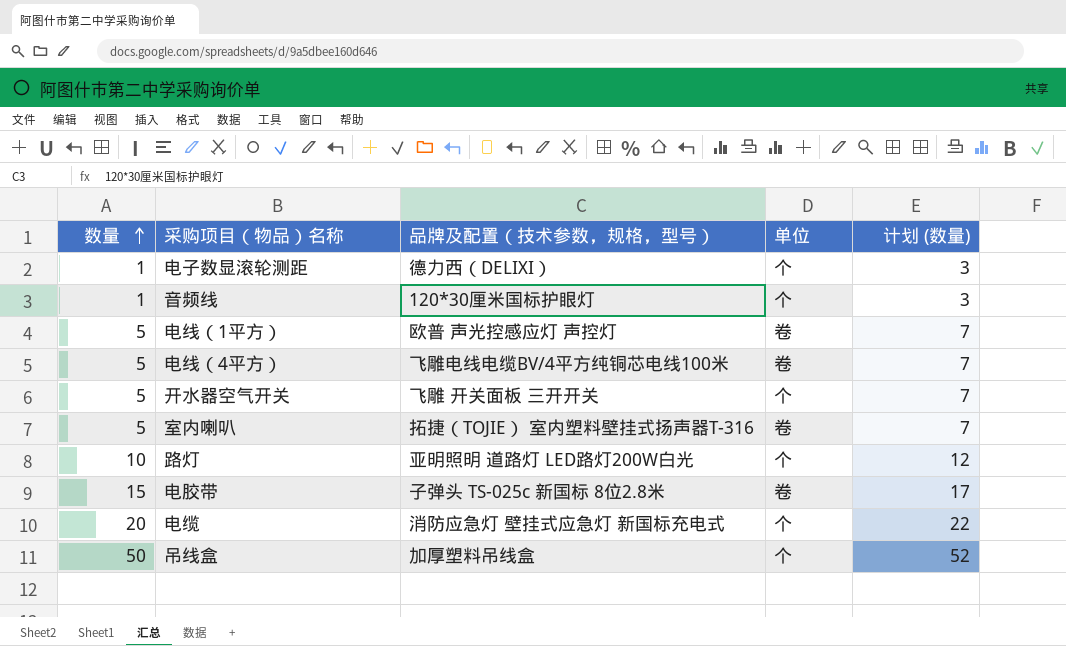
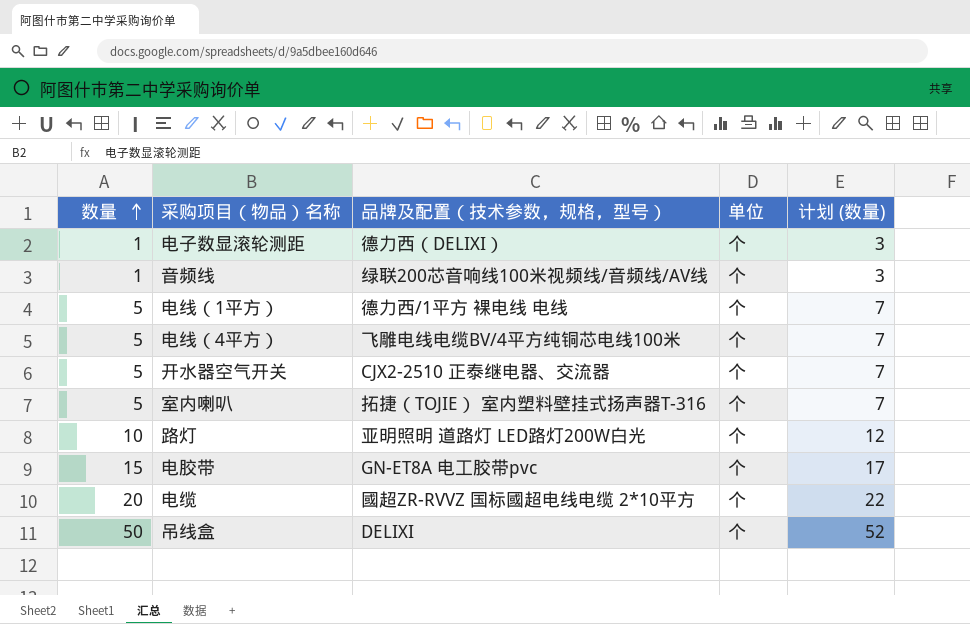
音频线 | 品牌及配置（技术参数，规格，型号）: 120*30厘米国标护眼灯 -> 绿联200芯音响线100米视频线/音频线/AV线
电线（1平方） | 品牌及配置（技术参数，规格，型号）: 欧普 声光控感应灯 声控灯 -> 德力西/1平方 裸电线 电线
电线（1平方） | 单位: 卷 -> 个
电线（4平方） | 单位: 卷 -> 个
开水器空气开关 | 品牌及配置（技术参数，规格，型号）: 飞雕 开关面板 三开开关 -> CJX2-2510 正泰继电器、交流器
室内喇叭 | 单位: 卷 -> 个
电胶带 | 品牌及配置（技术参数，规格，型号）: 子弹头 TS-025c 新国标 8位2.8米 -> GN-ET8A 电工胶带pvc
电胶带 | 单位: 卷 -> 个
电缆 | 品牌及配置（技术参数，规格，型号）: 消防应急灯 壁挂式应急灯 新国标充电式 -> 國超ZR-RVVZ 国标國超电线电缆 2*10平方
吊线盒 | 品牌及配置（技术参数，规格，型号）: 加厚塑料吊线盒 -> DELIXI

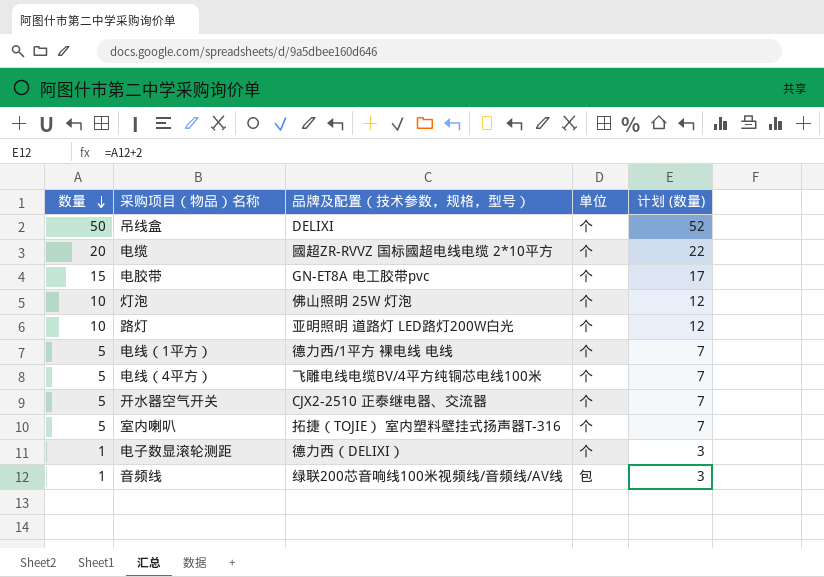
row order: 数量 ascending -> 数量 descending
row 灯泡: none -> 10 | 佛山照明 25W 灯泡 | 个 | 12
音频线 | 单位: 个 -> 包

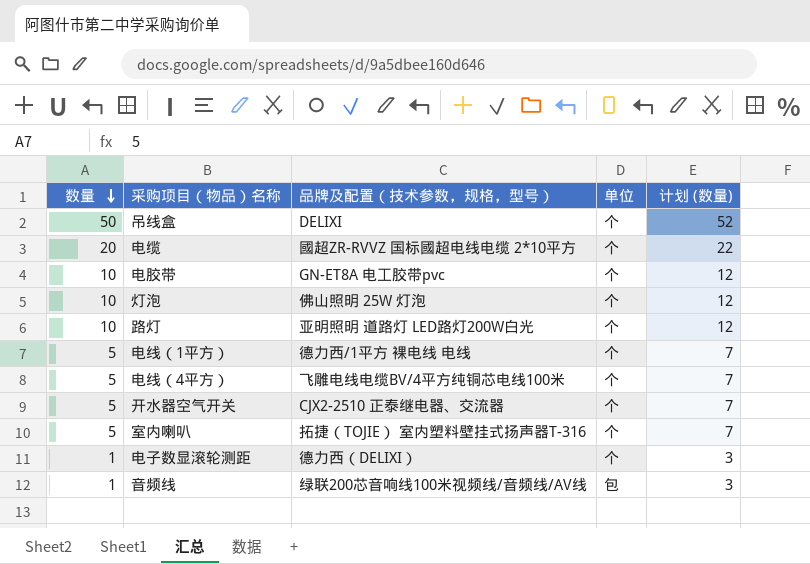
电胶带 | 数量: 15 -> 10
电胶带 | 计划 (数量): 17 -> 12

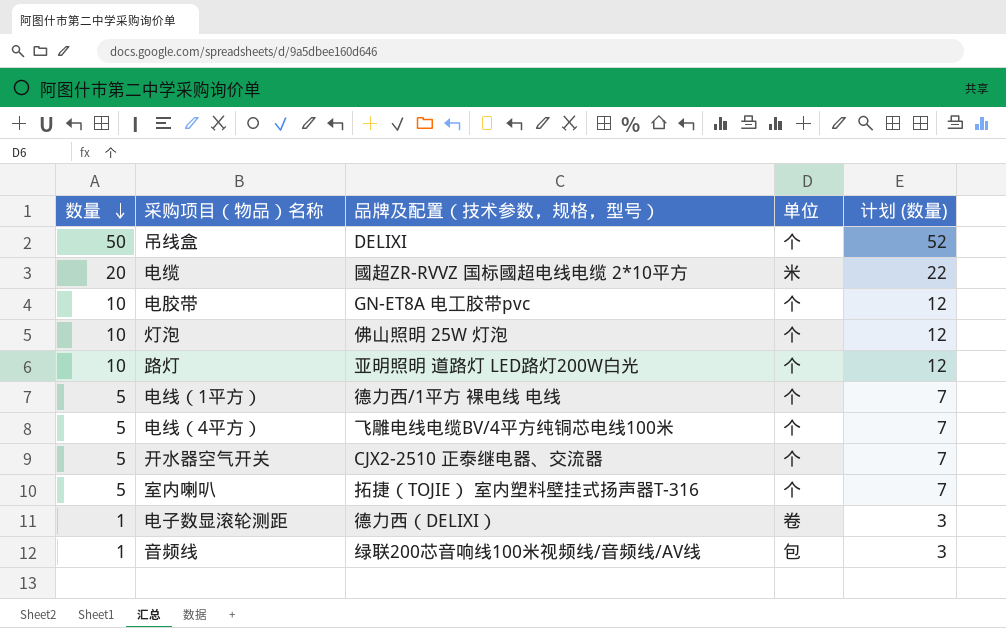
电缆 | 单位: 个 -> 米
电子数显滚轮测距 | 单位: 个 -> 卷

